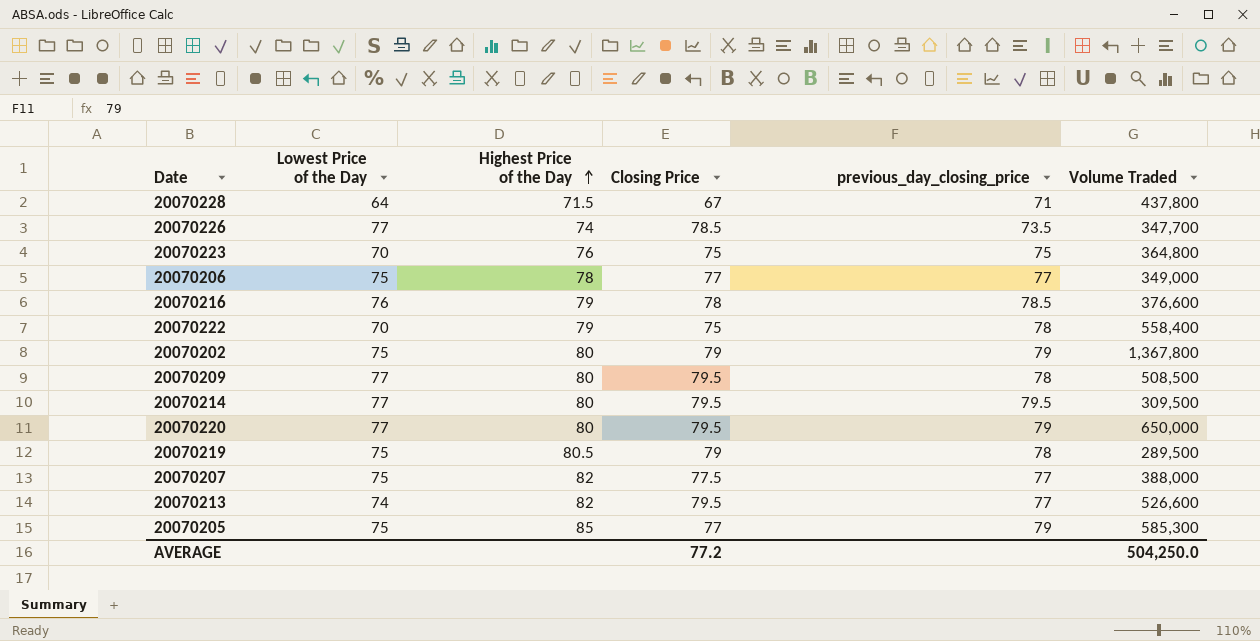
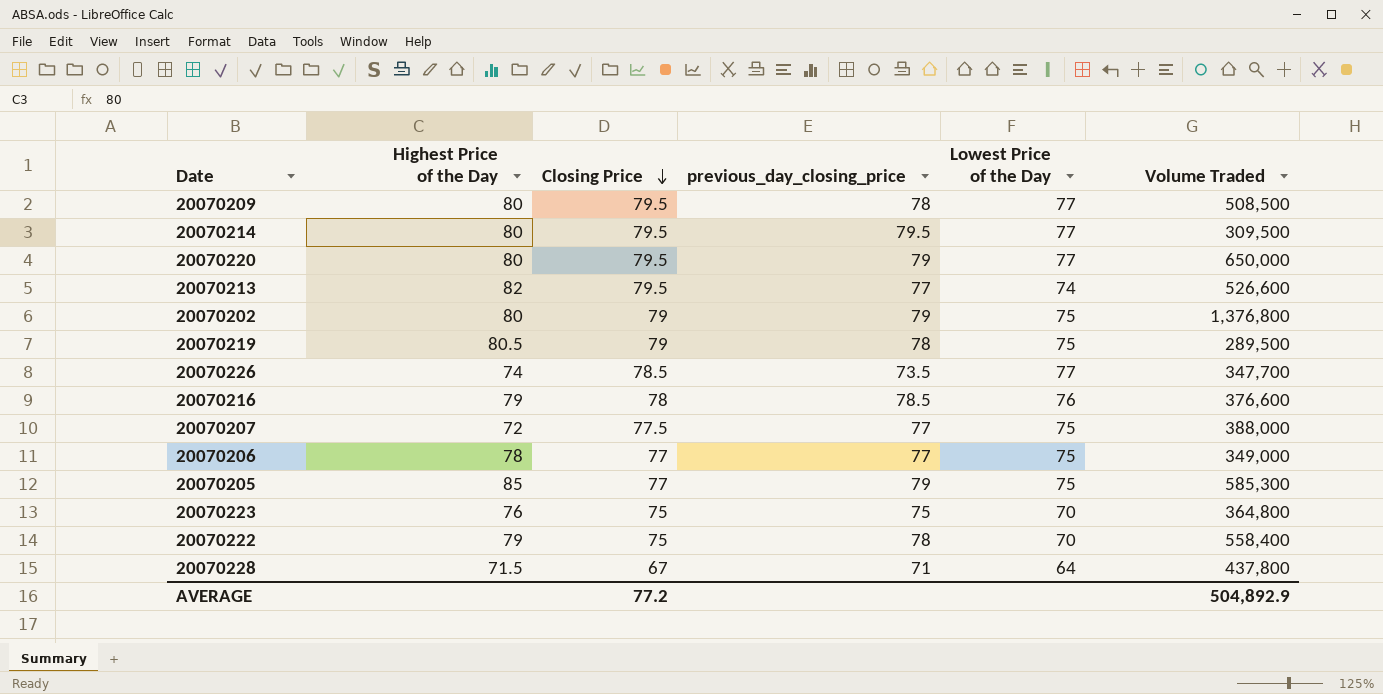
row order: Highest Price of the Day ascending -> Closing Price descending
column Lowest Price of the Day | position: 2 -> 5
20070202 | Volume Traded: 1,367,800 -> 1,376,800
20070207 | Highest Price of the Day: 82 -> 72
AVERAGE | Volume Traded: 504,250.0 -> 504,892.9

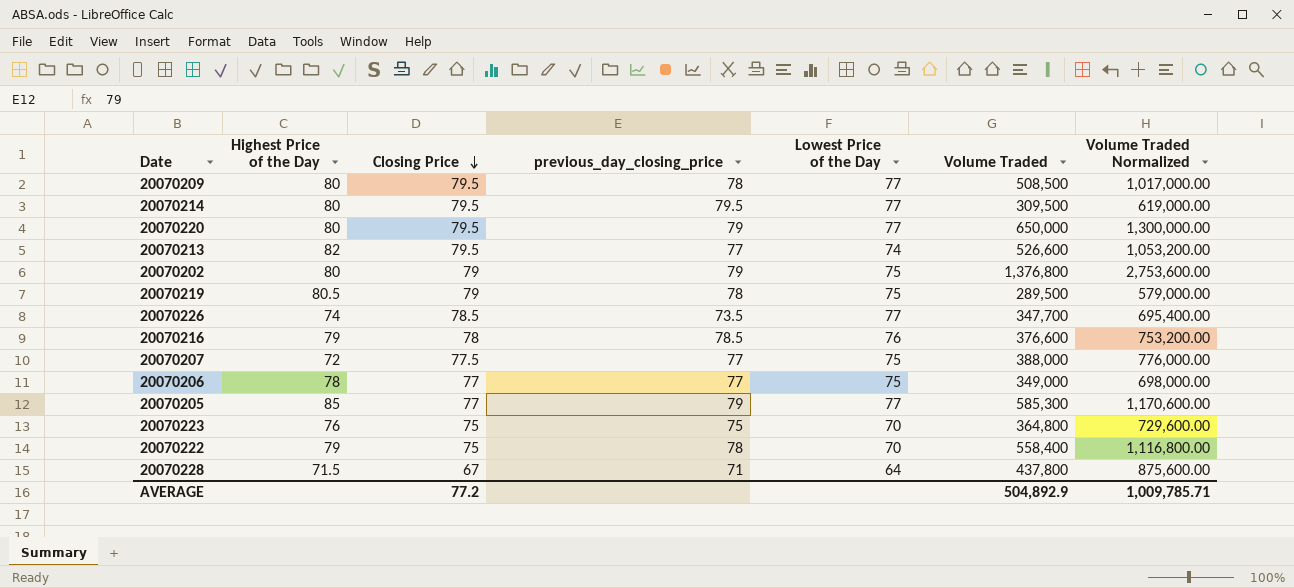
column Volume Traded Normalized | formula: none -> [Volume Traded] * 2
20070205 | Lowest Price of the Day: 75 -> 77

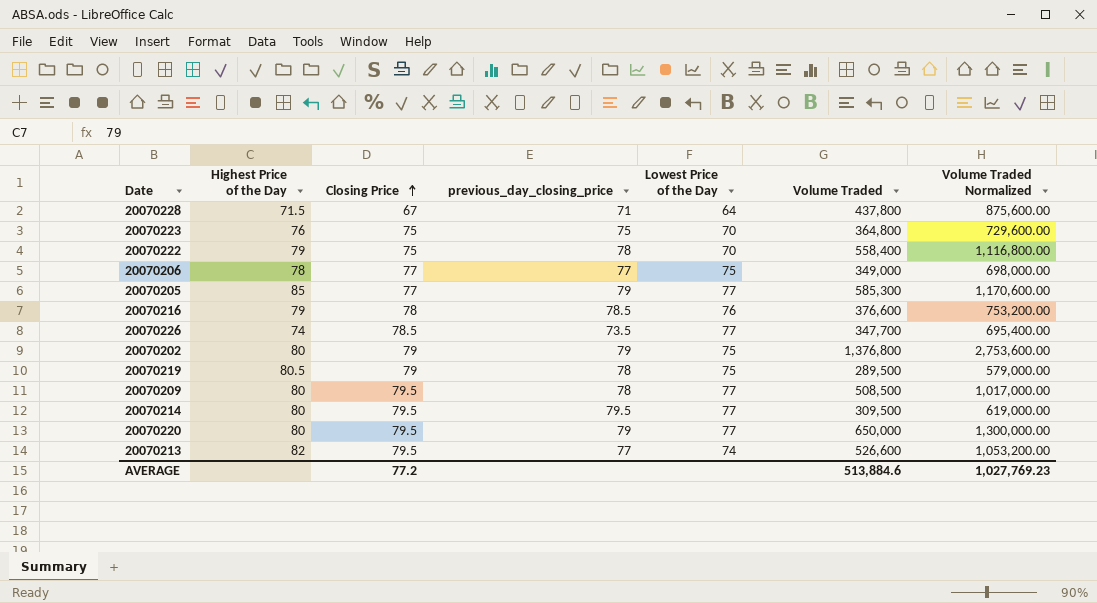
row order: Closing Price descending -> Closing Price ascending
row 20070207: 72 | 77.5 | 77 | 75 | 388,000 | 776,000.00 -> none
AVERAGE | Volume Traded: 504,892.9 -> 513,884.6
AVERAGE | Volume Traded Normalized: 1,009,785.71 -> 1,027,769.23

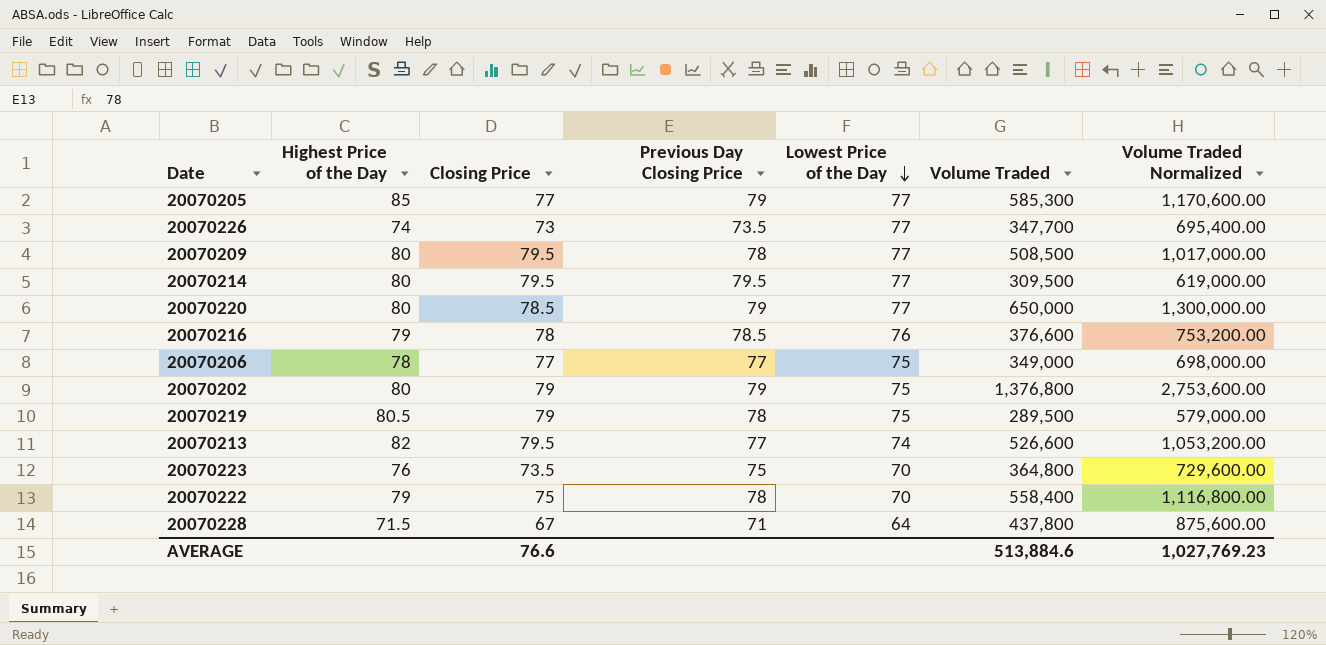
row order: Closing Price ascending -> Lowest Price of the Day descending
column name: previous_day_closing_price -> Previous Day Closing Price
20070226 | Closing Price: 78.5 -> 73
20070220 | Closing Price: 79.5 -> 78.5
20070223 | Closing Price: 75 -> 73.5
AVERAGE | Closing Price: 77.2 -> 76.6

